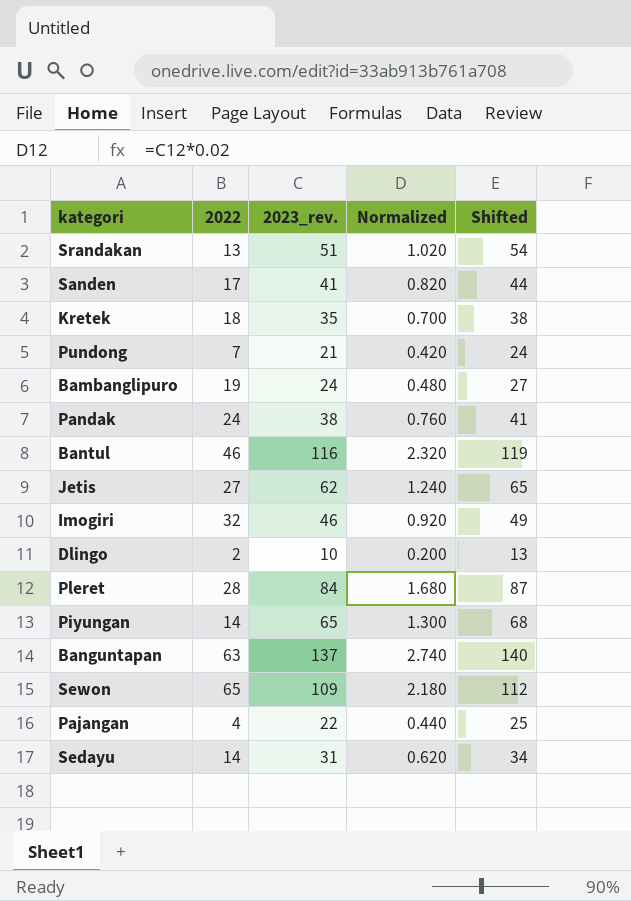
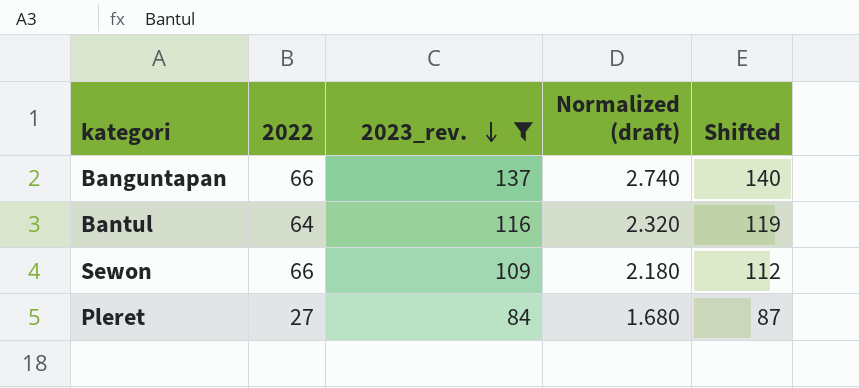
filter: none -> 2023_rev. >= 84
row order: none -> 2023_rev. descending
column name: Normalized -> Normalized (draft)
Banguntapan | 2022: 63 -> 66
Bantul | 2022: 46 -> 64
Sewon | 2022: 65 -> 66
Pleret | 2022: 28 -> 27

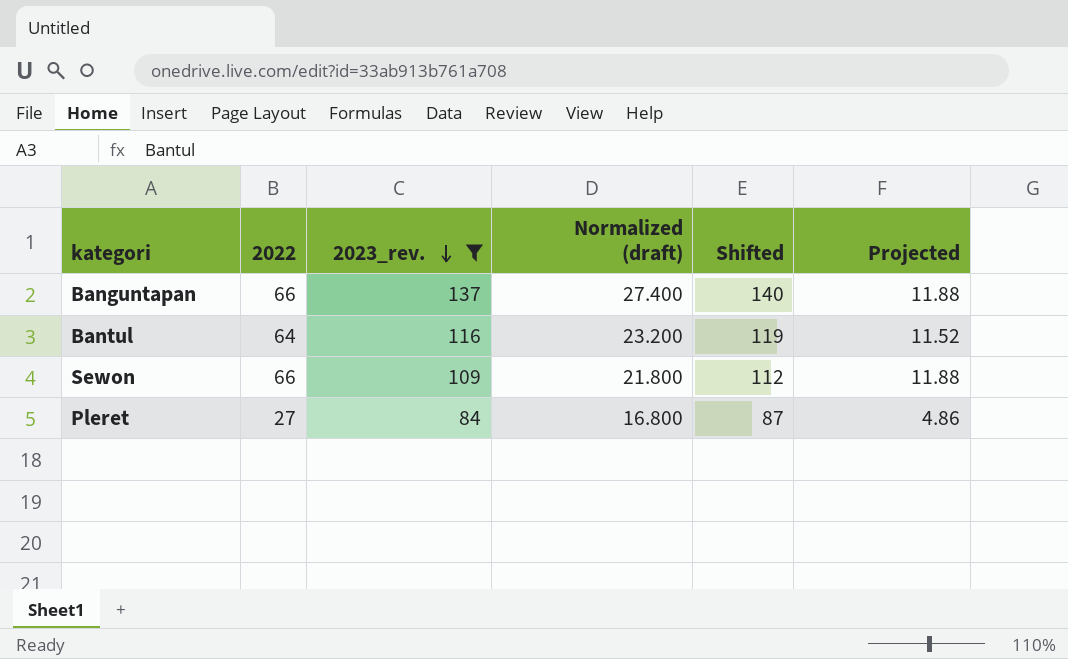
column Normalized (draft) | formula: [2023_rev.] * 0.02 -> [2023_rev.] * 0.2
column Projected | formula: none -> [2022] * 0.18

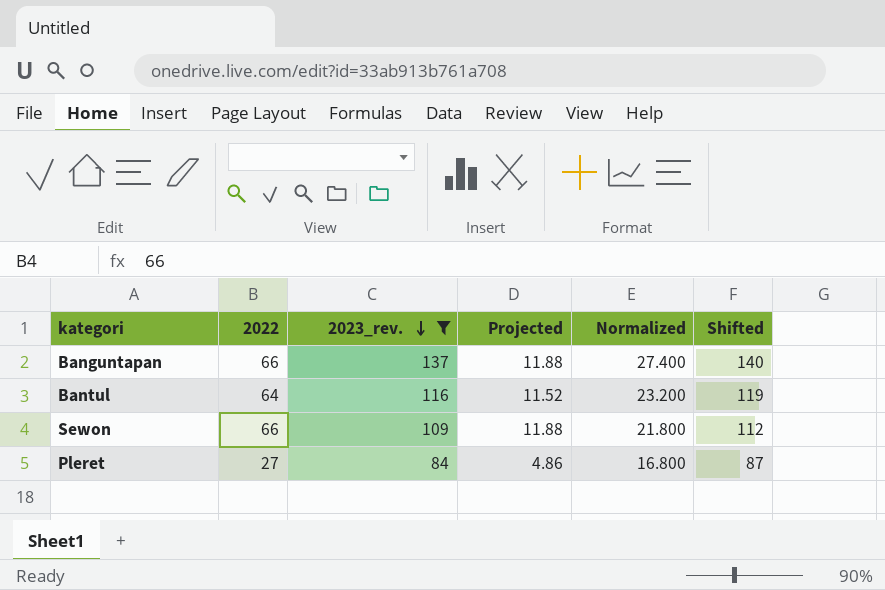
column Projected | position: 6 -> 4
column name: Normalized (draft) -> Normalized

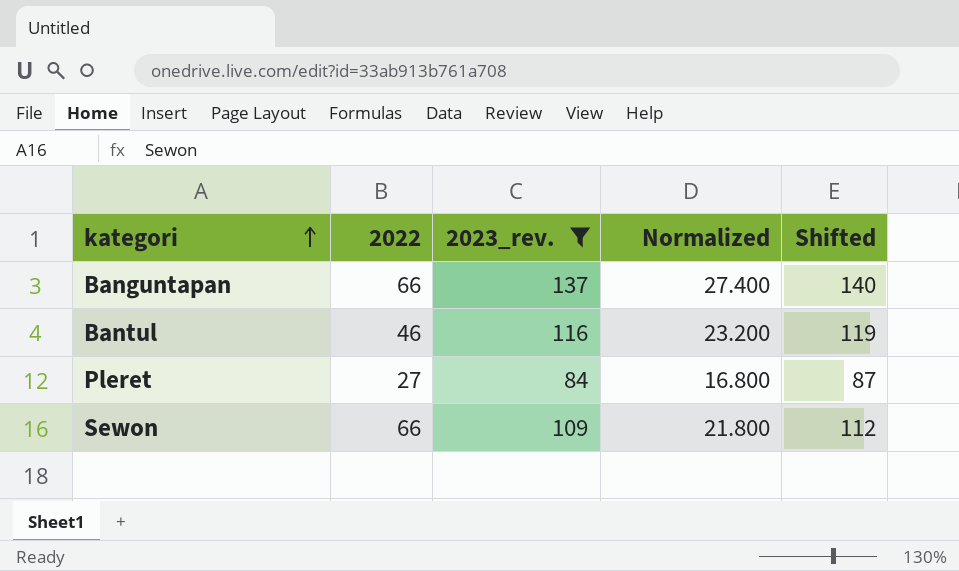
row order: 2023_rev. descending -> kategori ascending
column Projected | formula: [2022] * 0.18 -> none
Bantul | 2022: 64 -> 46

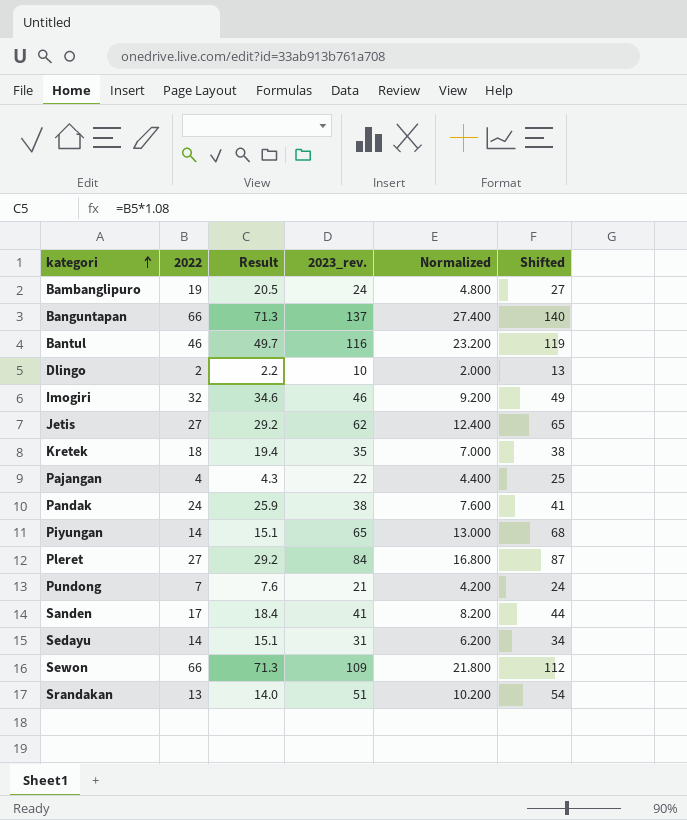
filter: 2023_rev. >= 84 -> none
column Result | formula: none -> [2022] * 1.08

